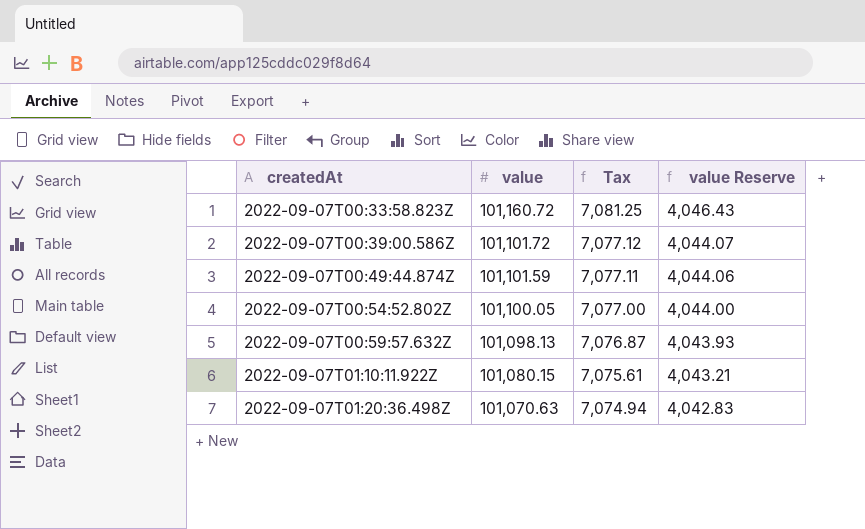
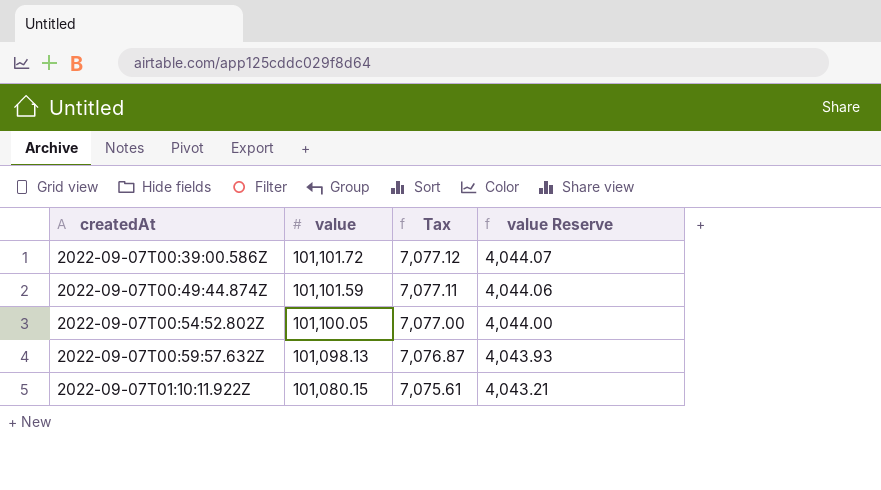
row 2022-09-07T00:33:58.823Z: 101,160.72 | 7,081.25 | 4,046.43 -> none
row 2022-09-07T01:20:36.498Z: 101,070.63 | 7,074.94 | 4,042.83 -> none

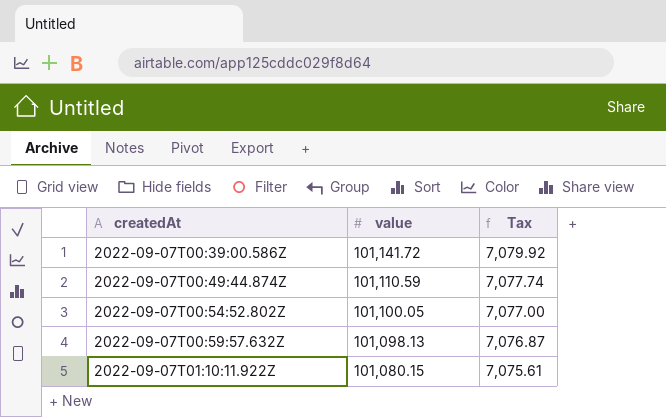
column value Reserve | formula: [value] * 0.04 -> none
2022-09-07T00:39:00.586Z | value: 101,101.72 -> 101,141.72
2022-09-07T00:39:00.586Z | Tax: 7,077.12 -> 7,079.92
2022-09-07T00:49:44.874Z | value: 101,101.59 -> 101,110.59
2022-09-07T00:49:44.874Z | Tax: 7,077.11 -> 7,077.74

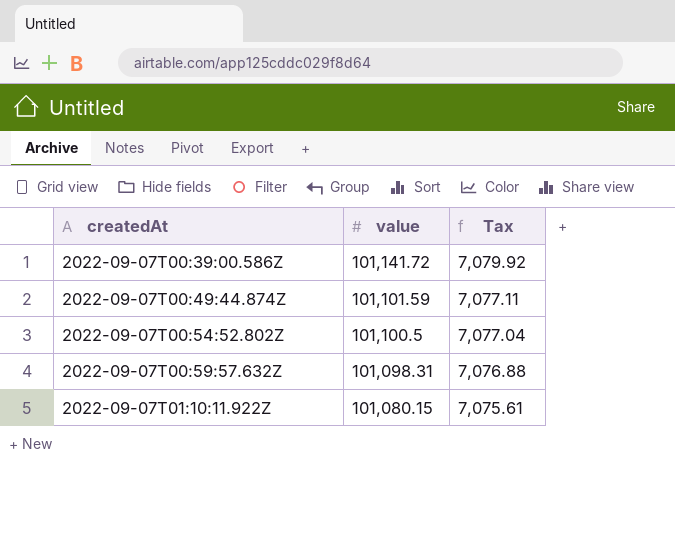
2022-09-07T00:49:44.874Z | value: 101,110.59 -> 101,101.59
2022-09-07T00:49:44.874Z | Tax: 7,077.74 -> 7,077.11
2022-09-07T00:54:52.802Z | value: 101,100.05 -> 101,100.5
2022-09-07T00:54:52.802Z | Tax: 7,077.00 -> 7,077.04
2022-09-07T00:59:57.632Z | value: 101,098.13 -> 101,098.31
2022-09-07T00:59:57.632Z | Tax: 7,076.87 -> 7,076.88

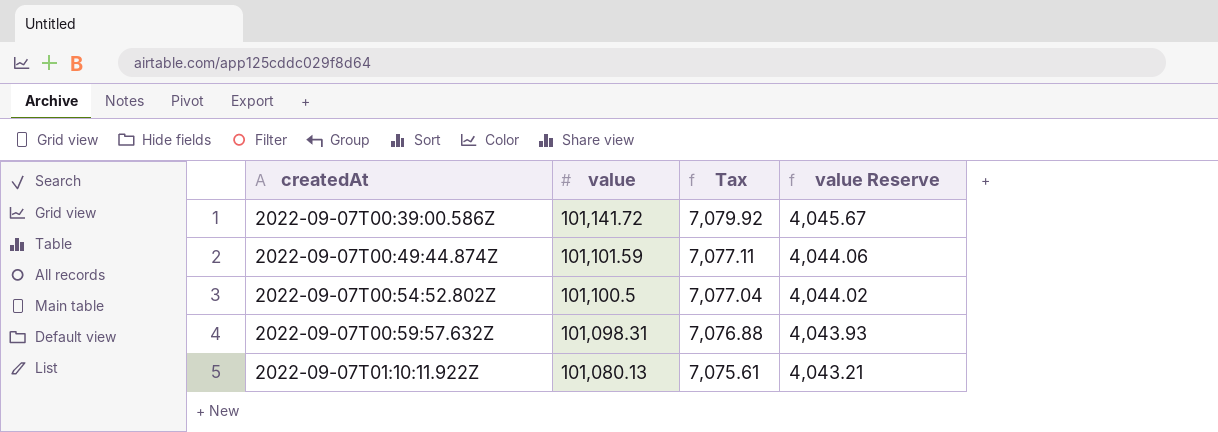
column value Reserve | formula: none -> [value] * 0.04
2022-09-07T01:10:11.922Z | value: 101,080.15 -> 101,080.13

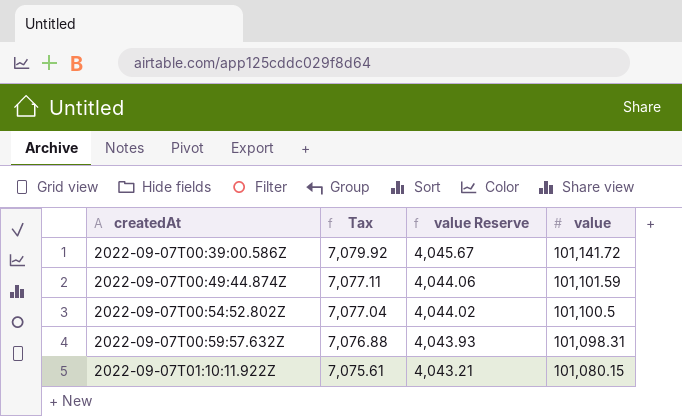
column value | position: 2 -> 4
2022-09-07T01:10:11.922Z | value: 101,080.13 -> 101,080.15

